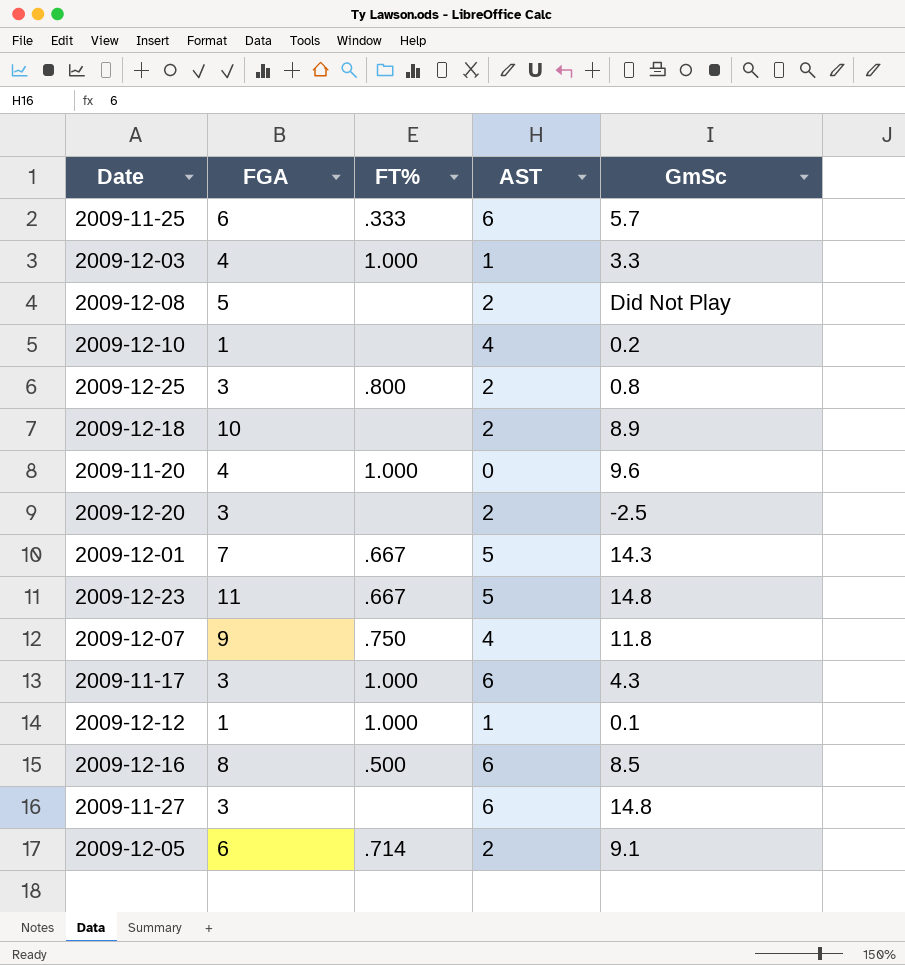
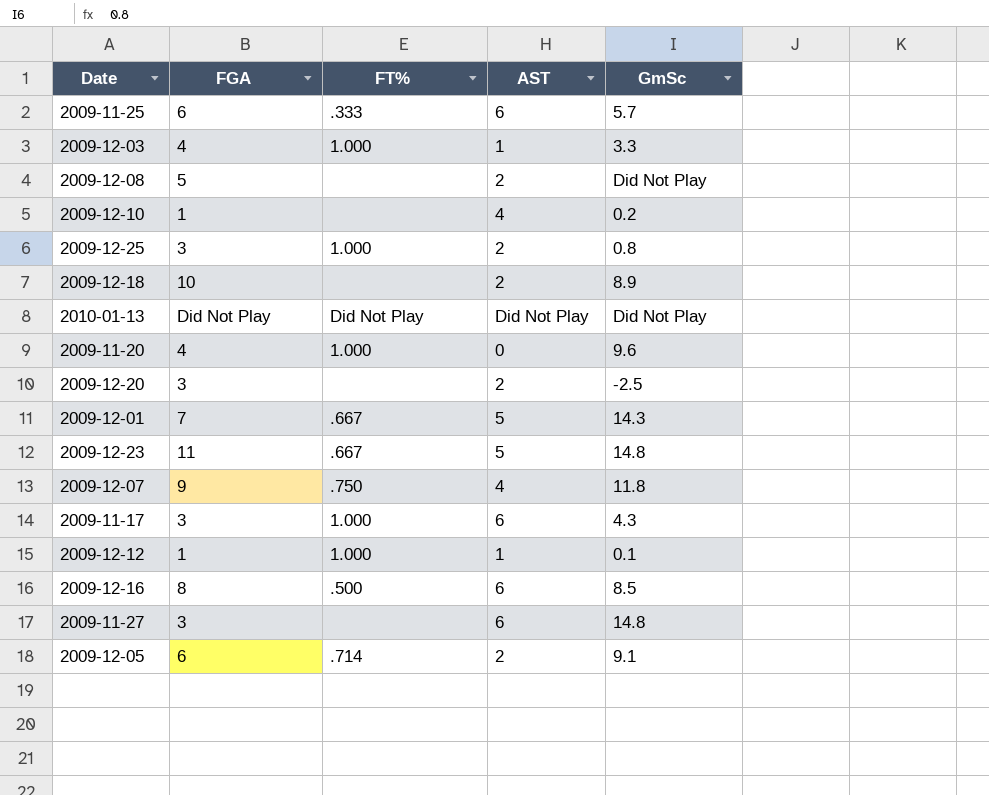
2009-12-25 | FT%: .800 -> 1.000
row 2010-01-13: none -> Did Not Play | Did Not Play | Did Not Play | Did Not Play

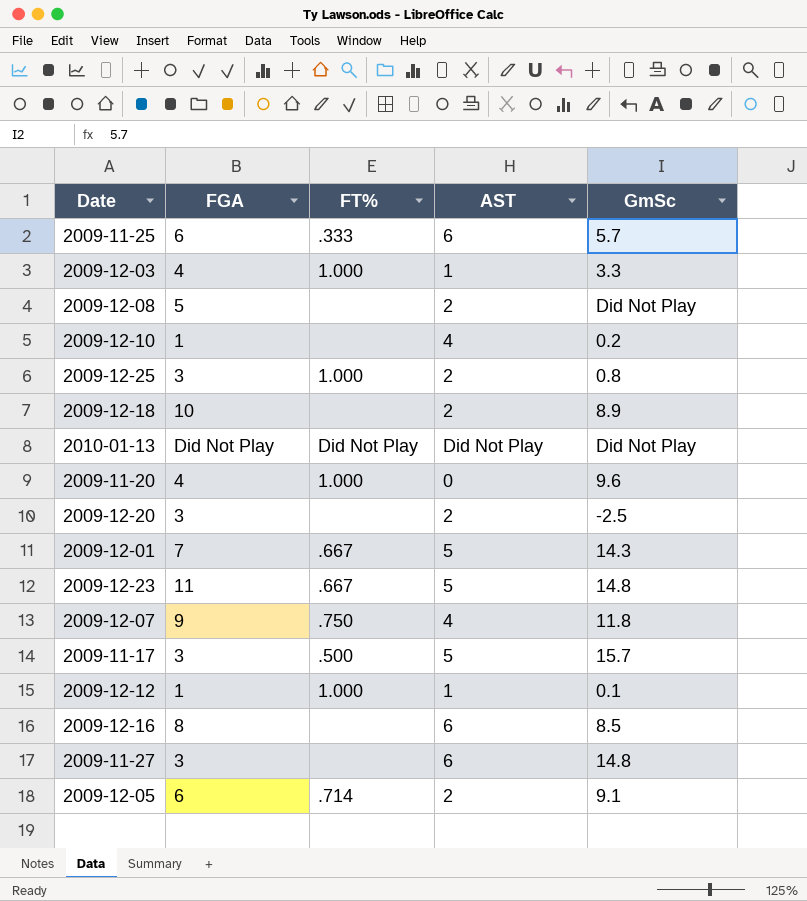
2009-11-17 | FT%: 1.000 -> .500
2009-11-17 | AST: 6 -> 5
2009-11-17 | GmSc: 4.3 -> 15.7
2009-12-16 | FT%: .500 -> none

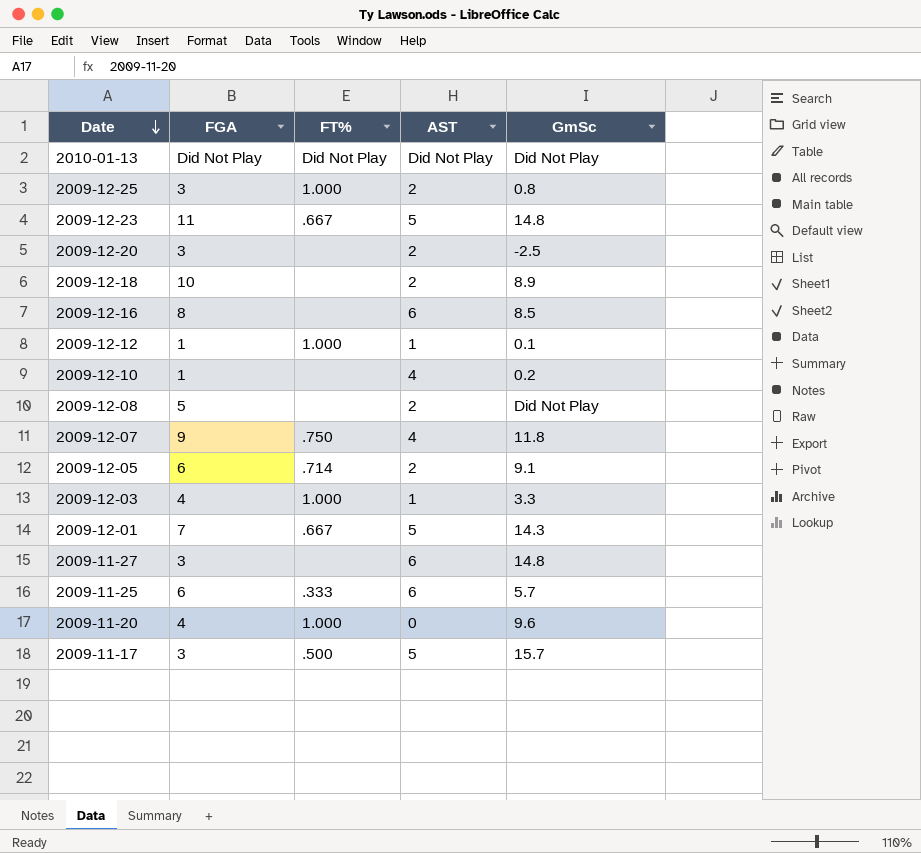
row order: none -> Date descending

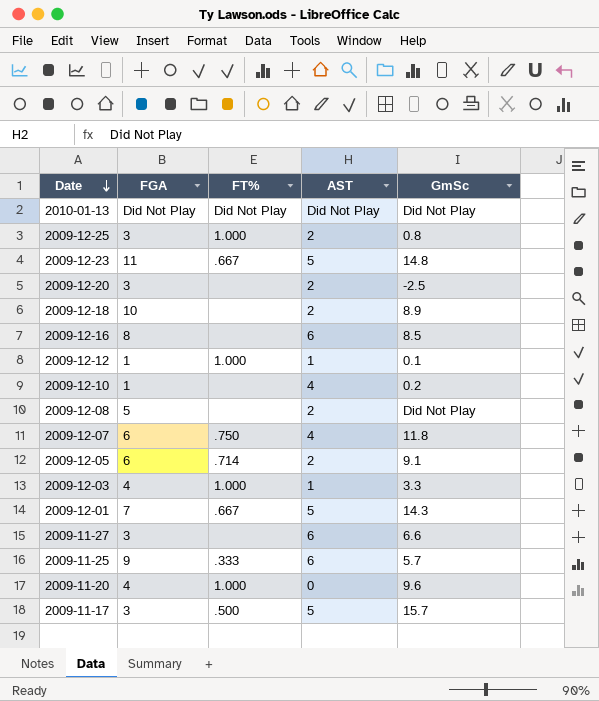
2009-12-07 | FGA: 9 -> 6
2009-11-27 | GmSc: 14.8 -> 6.6
2009-11-25 | FGA: 6 -> 9

